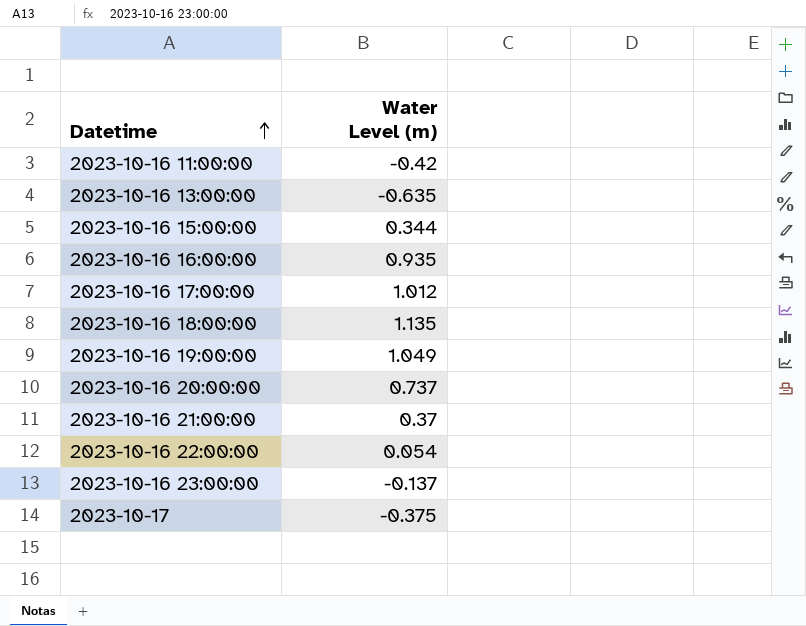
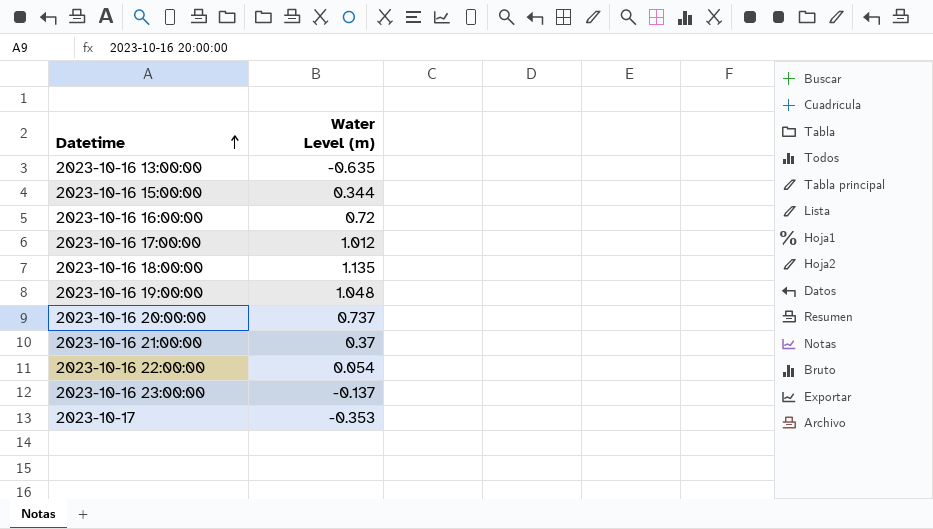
row 2023-10-16 11:00:00: -0.42 -> none
2023-10-16 16:00:00 | Water Level (m): 0.935 -> 0.72
2023-10-16 19:00:00 | Water Level (m): 1.049 -> 1.048
2023-10-17 | Water Level (m): -0.375 -> -0.353

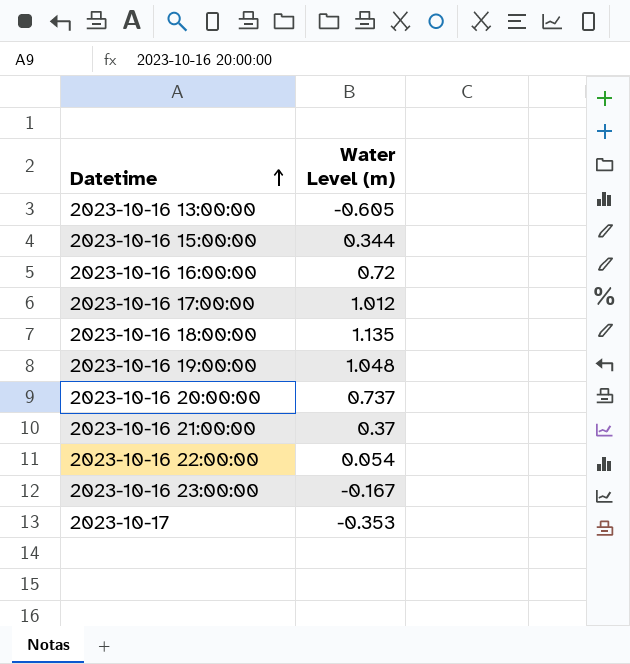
2023-10-16 13:00:00 | Water Level (m): -0.635 -> -0.605
2023-10-16 23:00:00 | Water Level (m): -0.137 -> -0.167

